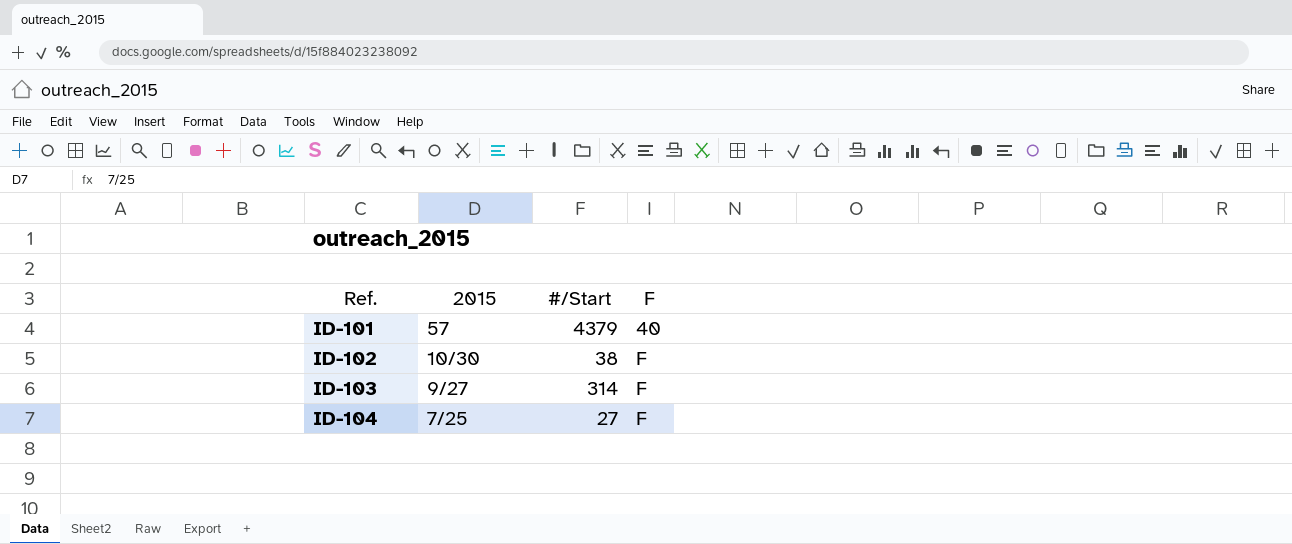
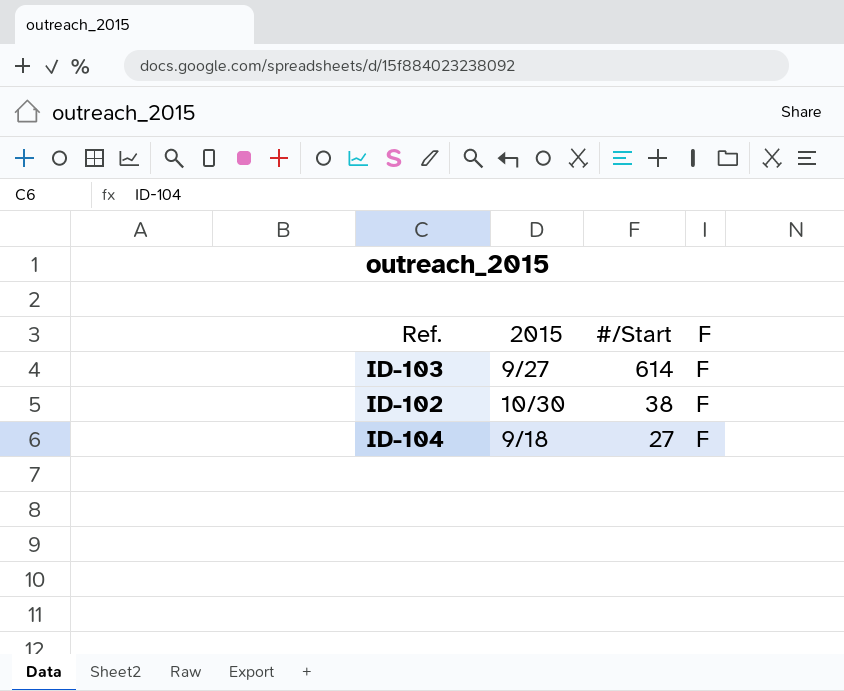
row order: Ref. ascending -> #/Start descending
row ID-101: 57 | 4379 | 40 -> none
ID-103 | #/Start: 314 -> 614
ID-104 | 2015: 7/25 -> 9/18

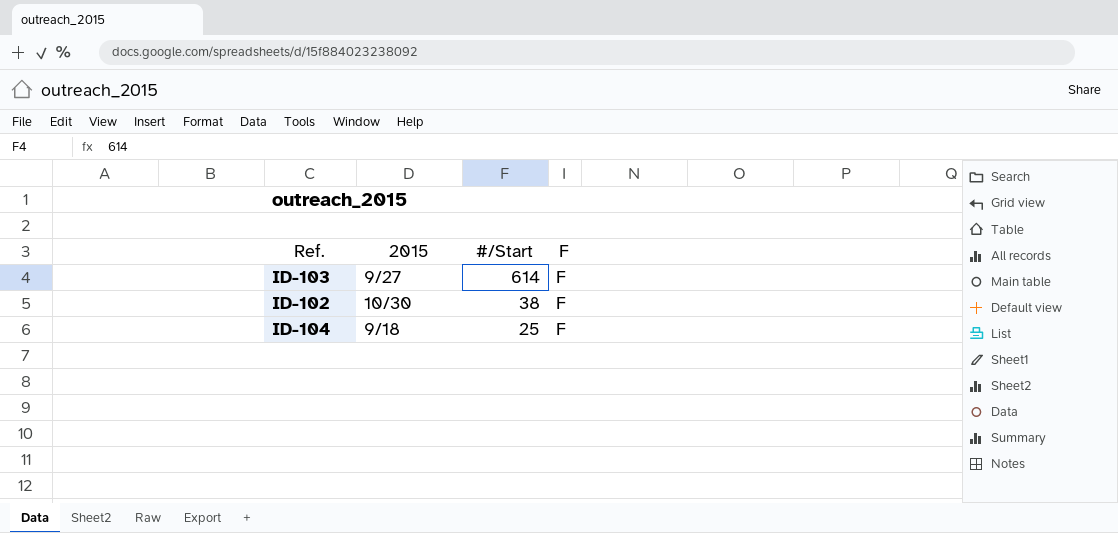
ID-104 | #/Start: 27 -> 25

